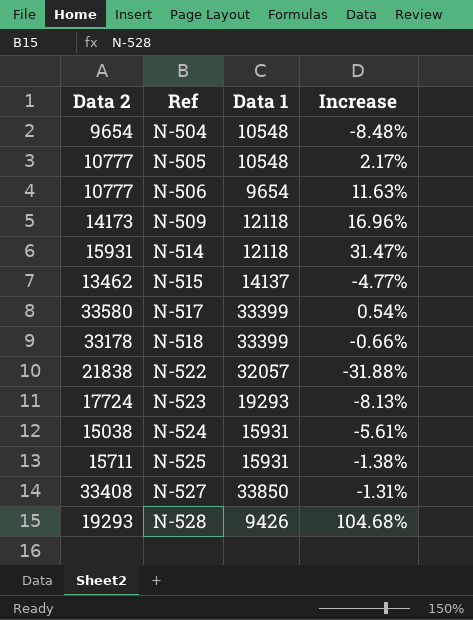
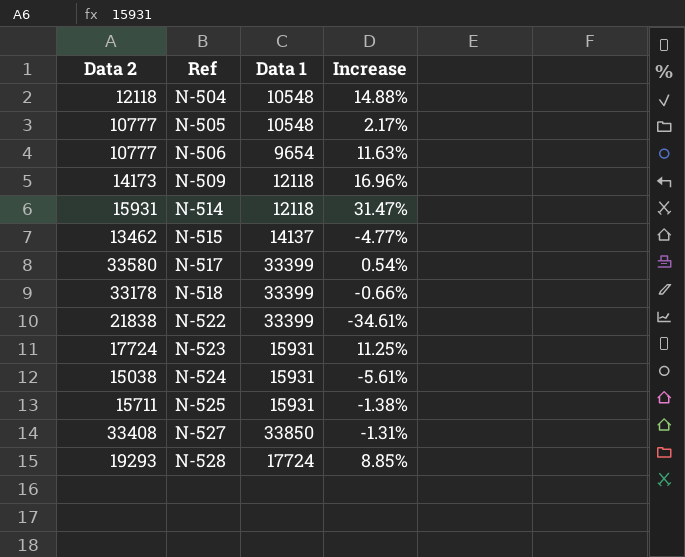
N-504 | Data 2: 9654 -> 12118
N-504 | Increase: -8.48% -> 14.88%
N-522 | Data 1: 32057 -> 33399
N-522 | Increase: -31.88% -> -34.61%
N-523 | Data 1: 19293 -> 15931
N-523 | Increase: -8.13% -> 11.25%
N-528 | Data 1: 9426 -> 17724
N-528 | Increase: 104.68% -> 8.85%

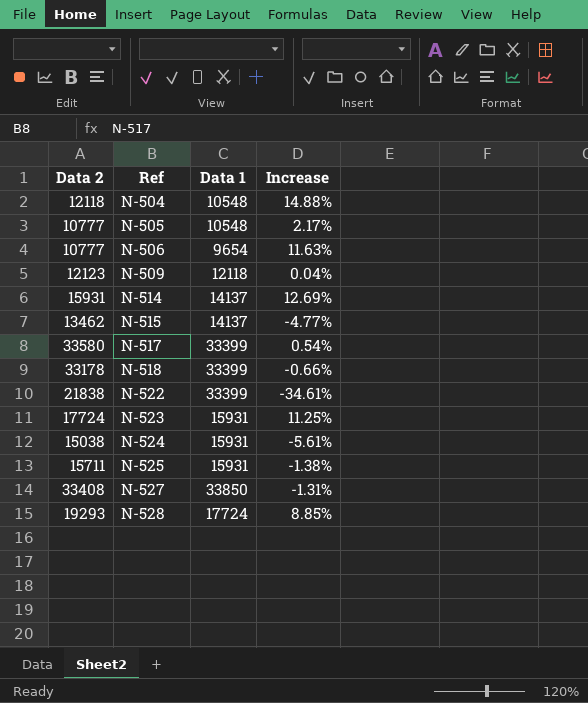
N-509 | Data 2: 14173 -> 12123
N-509 | Increase: 16.96% -> 0.04%
N-514 | Data 1: 12118 -> 14137
N-514 | Increase: 31.47% -> 12.69%

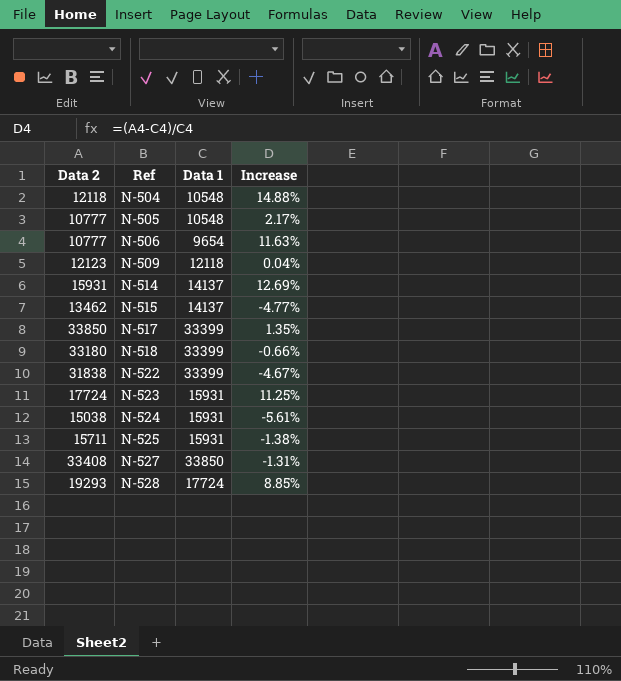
N-517 | Data 2: 33580 -> 33850
N-517 | Increase: 0.54% -> 1.35%
N-518 | Data 2: 33178 -> 33180
N-522 | Data 2: 21838 -> 31838
N-522 | Increase: -34.61% -> -4.67%

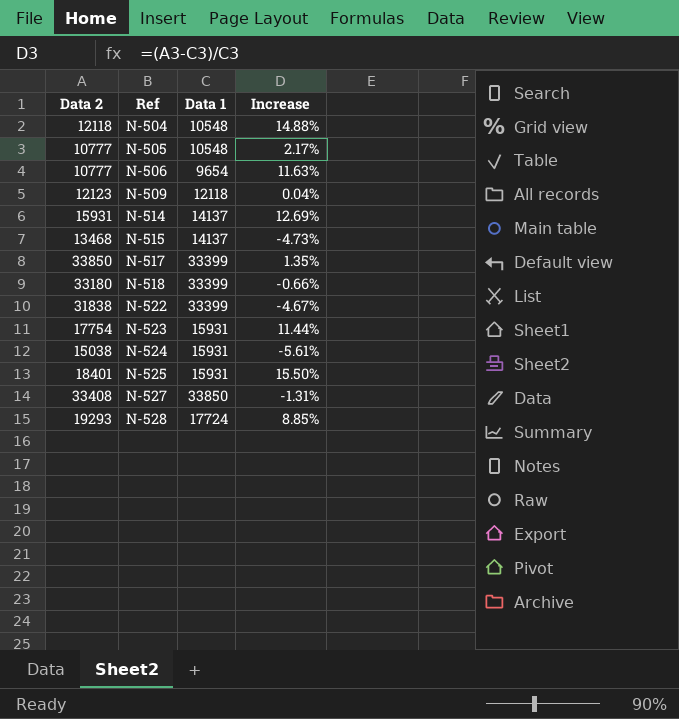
N-515 | Data 2: 13462 -> 13468
N-515 | Increase: -4.77% -> -4.73%
N-523 | Data 2: 17724 -> 17754
N-523 | Increase: 11.25% -> 11.44%
N-525 | Data 2: 15711 -> 18401
N-525 | Increase: -1.38% -> 15.50%

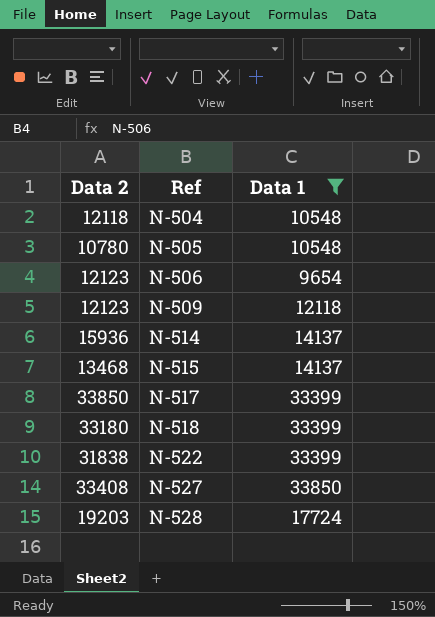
filter: none -> Data 1 != 15931
column Increase | formula: ([Data 2] - [Data 1]) / [Data 1] -> none
N-505 | Data 2: 10777 -> 10780
N-506 | Data 2: 10777 -> 12123
N-514 | Data 2: 15931 -> 15936
N-528 | Data 2: 19293 -> 19203

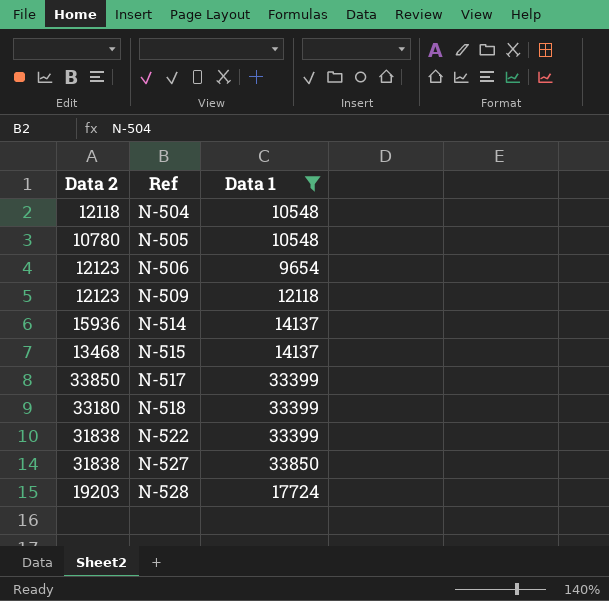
N-527 | Data 2: 33408 -> 31838

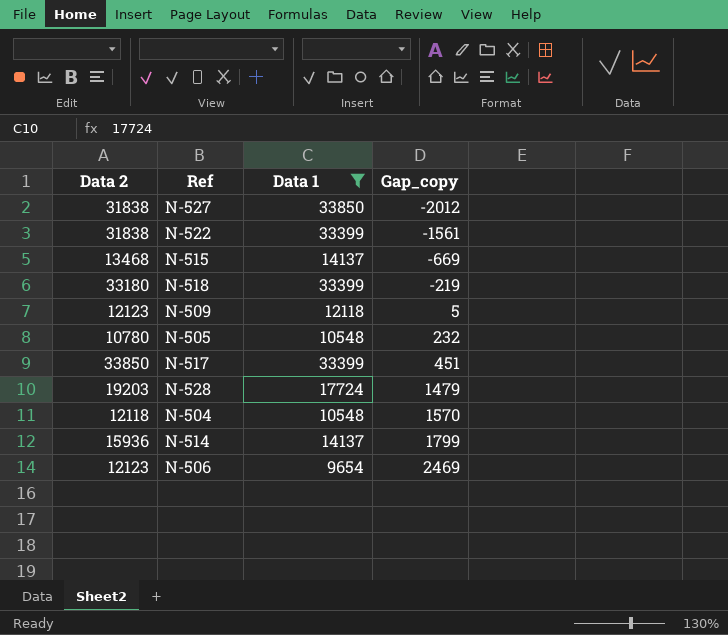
row order: Ref ascending -> Gap_copy ascending
column Gap_copy | formula: none -> [Data 2] - [Data 1]

